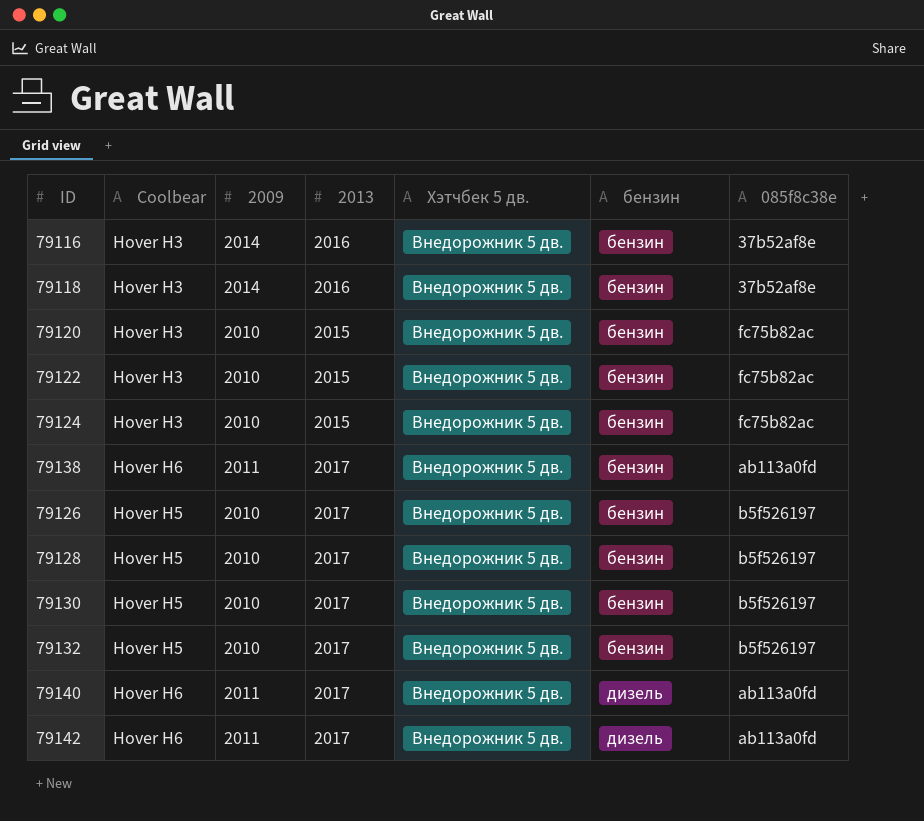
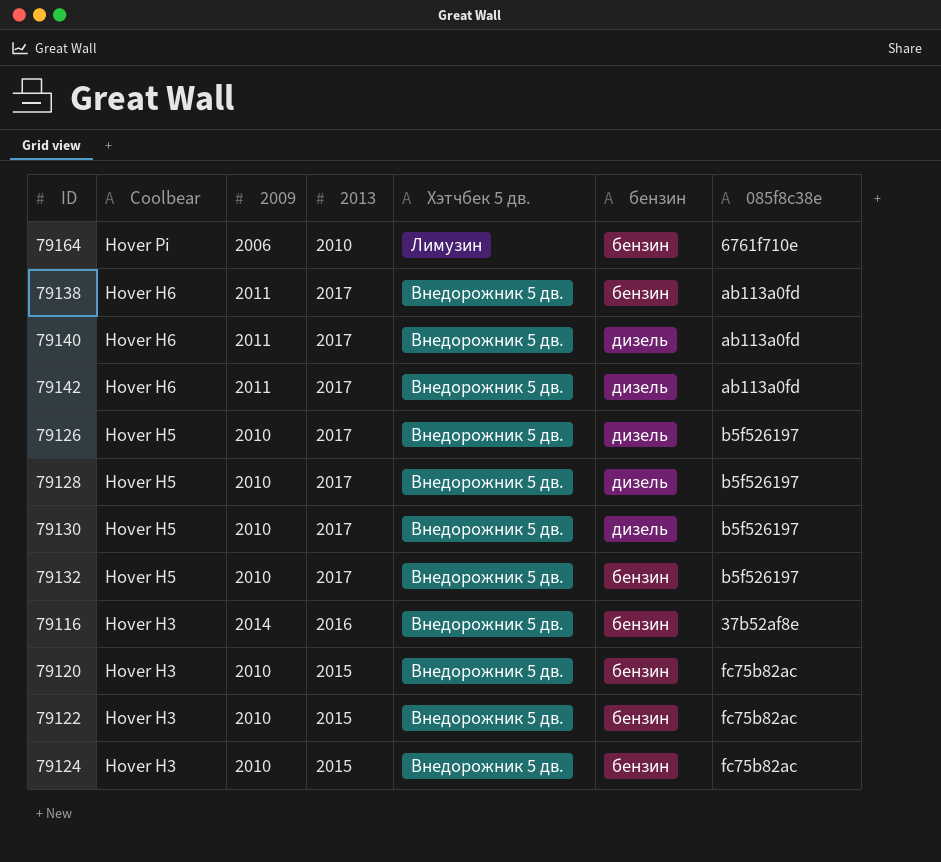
row order: бензин ascending -> Coolbear descending
row 79118: Hover H3 | 2014 | 2016 | Внедорожник 5 дв. | бензин | 37b52af8e -> none
row 79164: none -> Hover Pi | 2006 | 2010 | Лимузин | бензин | 6761f710e
79126 | бензин: бензин -> дизель
79128 | бензин: бензин -> дизель
79130 | бензин: бензин -> дизель

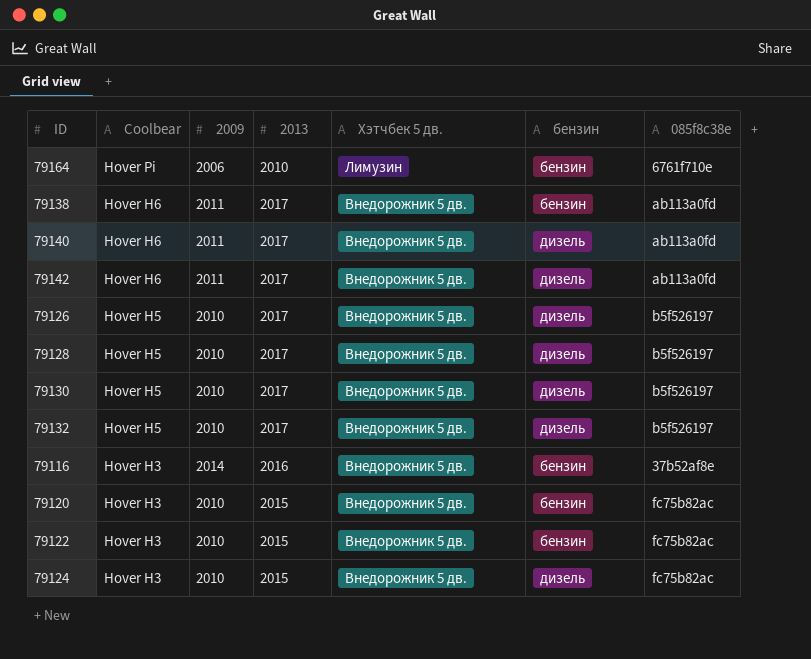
79132 | бензин: бензин -> дизель
79124 | бензин: бензин -> дизель

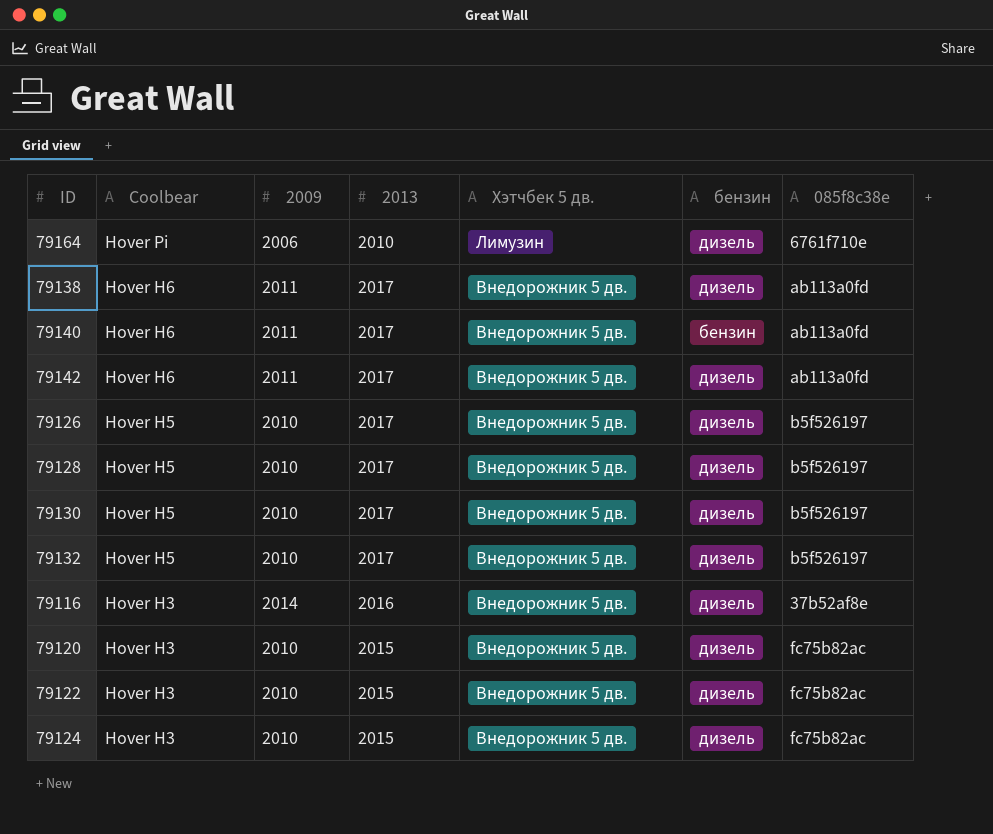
79164 | бензин: бензин -> дизель
79138 | бензин: бензин -> дизель
79140 | бензин: дизель -> бензин
79116 | бензин: бензин -> дизель
79120 | бензин: бензин -> дизель
79122 | бензин: бензин -> дизель

